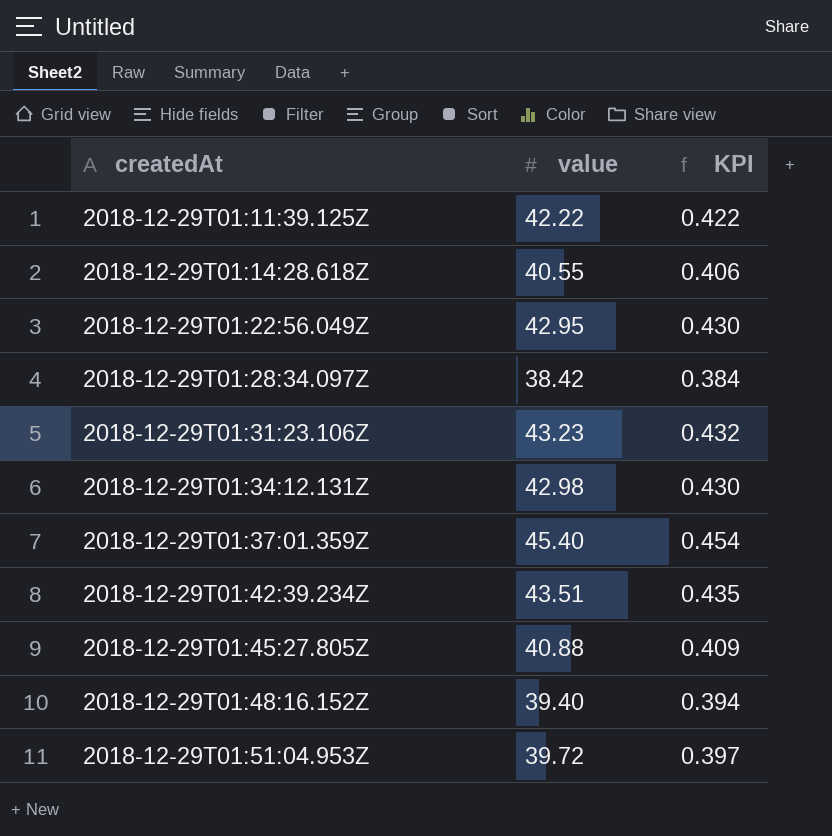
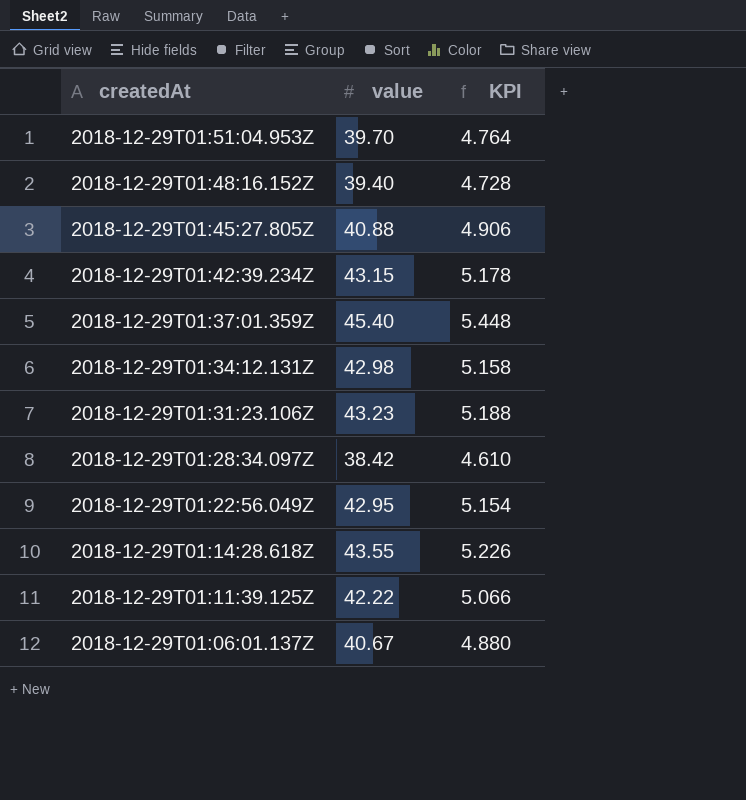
row order: createdAt ascending -> createdAt descending
column KPI | formula: [value] * 0.01 -> [value] * 0.12
2018-12-29T01:51:04.953Z | value: 39.72 -> 39.70
2018-12-29T01:42:39.234Z | value: 43.51 -> 43.15
2018-12-29T01:14:28.618Z | value: 40.55 -> 43.55
row 2018-12-29T01:06:01.137Z: none -> 40.67 | 4.880

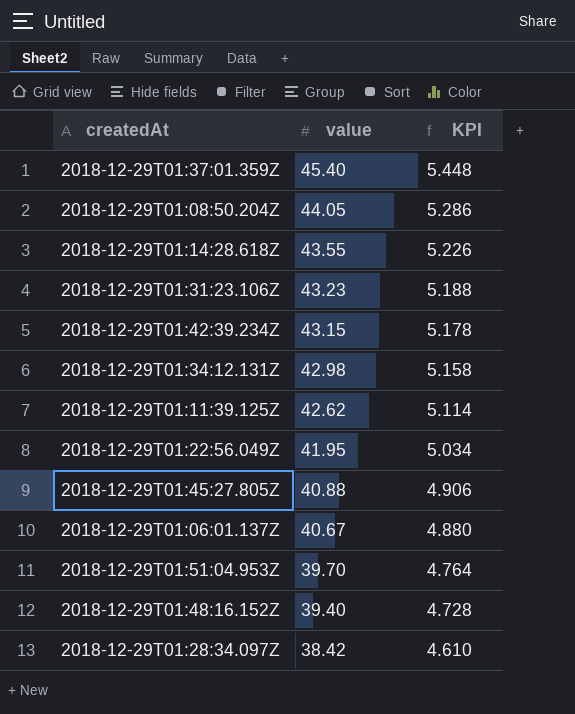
row order: createdAt descending -> value descending
row 2018-12-29T01:08:50.204Z: none -> 44.05 | 5.286
2018-12-29T01:11:39.125Z | value: 42.22 -> 42.62
2018-12-29T01:11:39.125Z | KPI: 5.066 -> 5.114
2018-12-29T01:22:56.049Z | value: 42.95 -> 41.95
2018-12-29T01:22:56.049Z | KPI: 5.154 -> 5.034

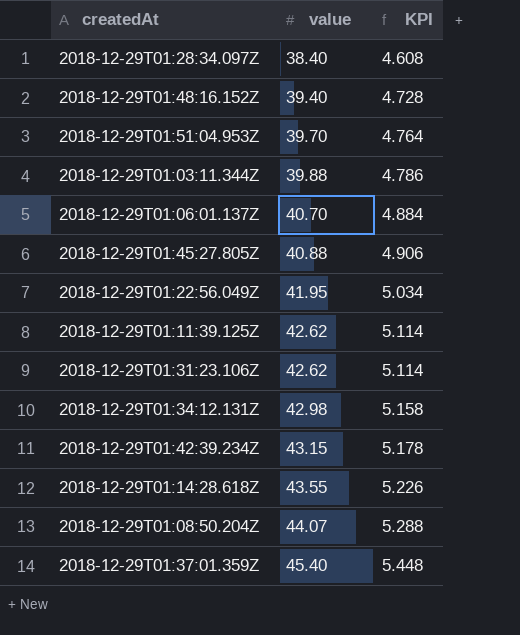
row order: value descending -> value ascending
2018-12-29T01:28:34.097Z | value: 38.42 -> 38.40
2018-12-29T01:28:34.097Z | KPI: 4.610 -> 4.608
row 2018-12-29T01:03:11.344Z: none -> 39.88 | 4.786
2018-12-29T01:06:01.137Z | value: 40.67 -> 40.70
2018-12-29T01:06:01.137Z | KPI: 4.880 -> 4.884
2018-12-29T01:31:23.106Z | value: 43.23 -> 42.62
2018-12-29T01:31:23.106Z | KPI: 5.188 -> 5.114
2018-12-29T01:08:50.204Z | value: 44.05 -> 44.07
2018-12-29T01:08:50.204Z | KPI: 5.286 -> 5.288

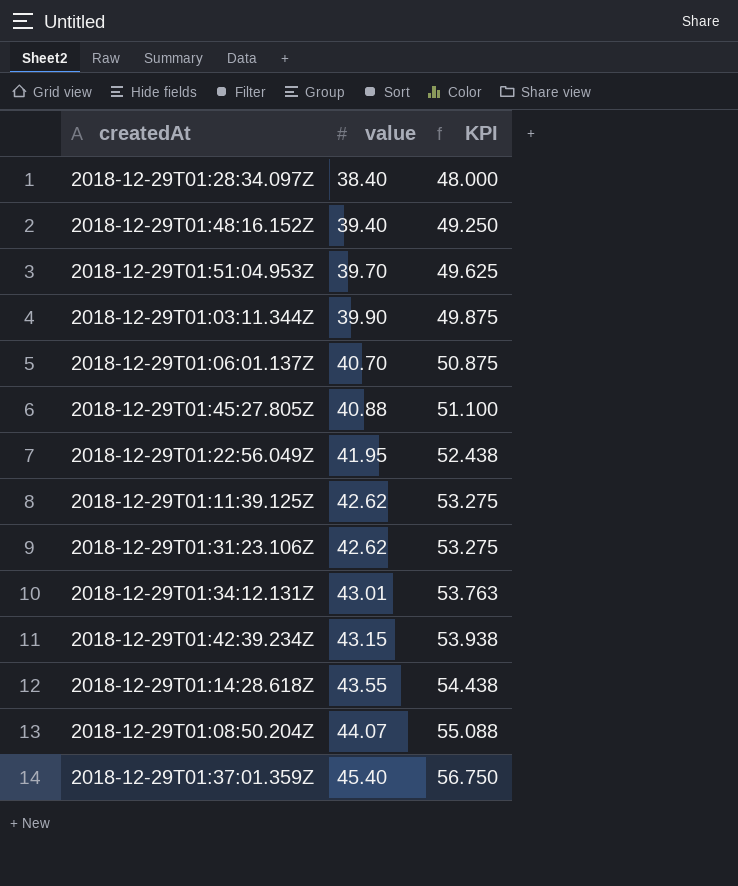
column KPI | formula: [value] * 0.12 -> [value] * 1.25
2018-12-29T01:03:11.344Z | value: 39.88 -> 39.90
2018-12-29T01:34:12.131Z | value: 42.98 -> 43.01

